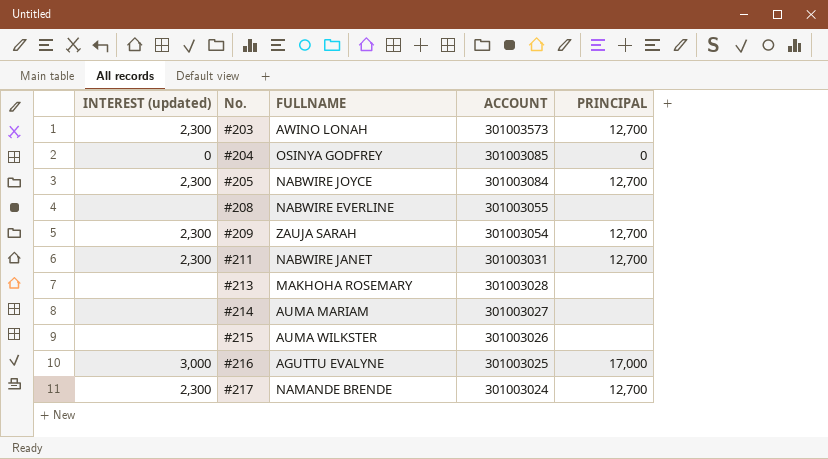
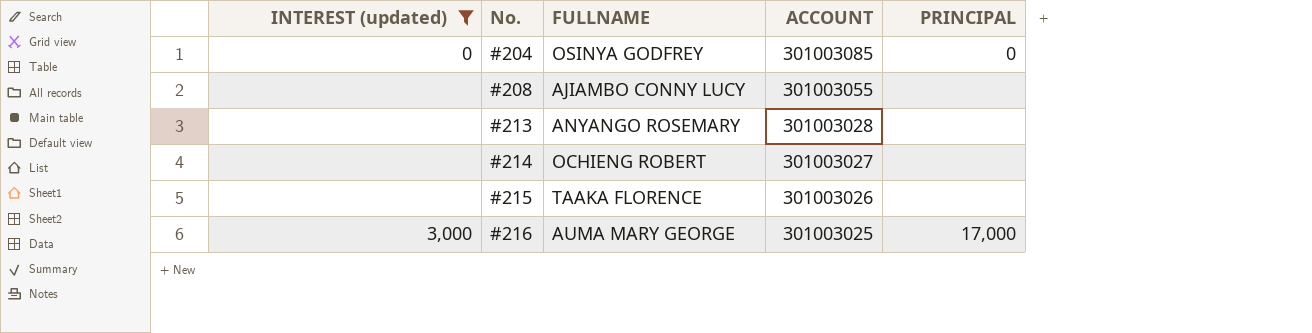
filter: none -> INTEREST (updated) != 2,300
#208 | FULLNAME: NABWIRE EVERLINE -> AJIAMBO CONNY LUCY
#213 | FULLNAME: MAKHOHA ROSEMARY -> ANYANGO ROSEMARY
#214 | FULLNAME: AUMA MARIAM -> OCHIENG ROBERT
#215 | FULLNAME: AUMA WILKSTER -> TAAKA FLORENCE
#216 | FULLNAME: AGUTTU EVALYNE -> AUMA MARY GEORGE

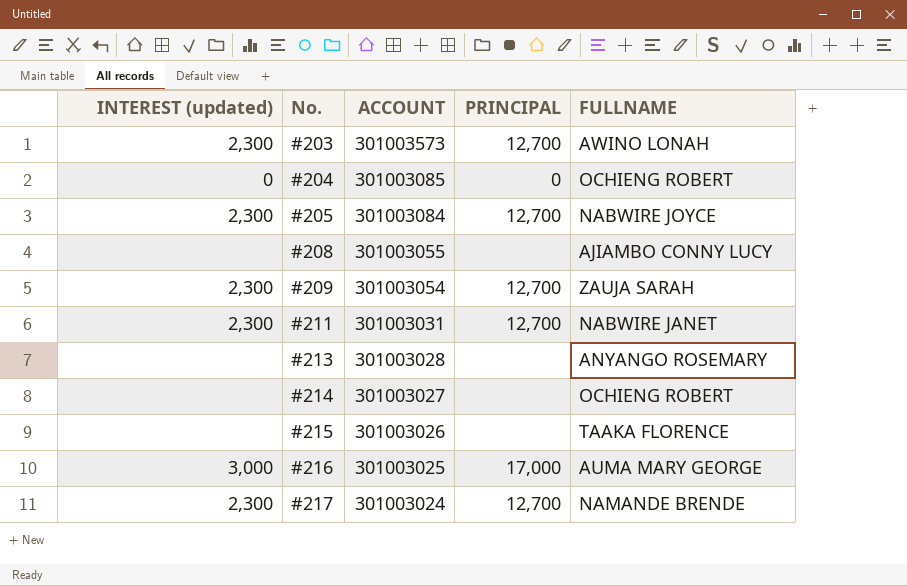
filter: INTEREST (updated) != 2,300 -> none
column FULLNAME | position: 3 -> 5
#204 | FULLNAME: OSINYA GODFREY -> OCHIENG ROBERT

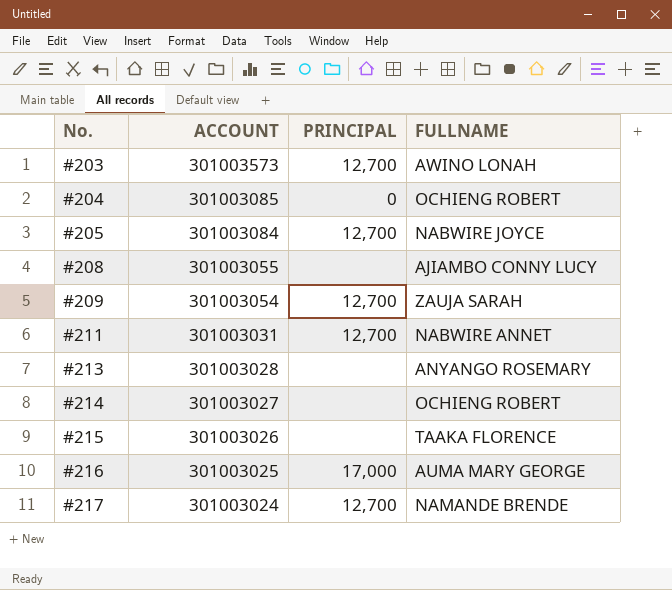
column INTEREST (updated) | position: 1 -> none
#211 | FULLNAME: NABWIRE JANET -> NABWIRE ANNET

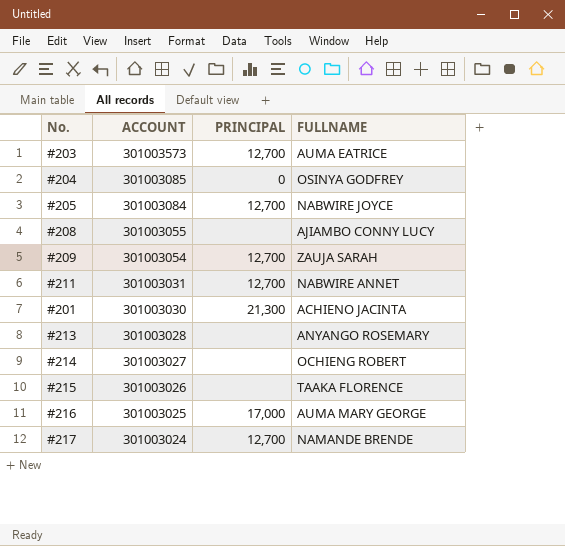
#203 | FULLNAME: AWINO LONAH -> AUMA EATRICE
#204 | FULLNAME: OCHIENG ROBERT -> OSINYA GODFREY
row #201: none -> 301003030 | 21,300 | ACHIENO JACINTA

